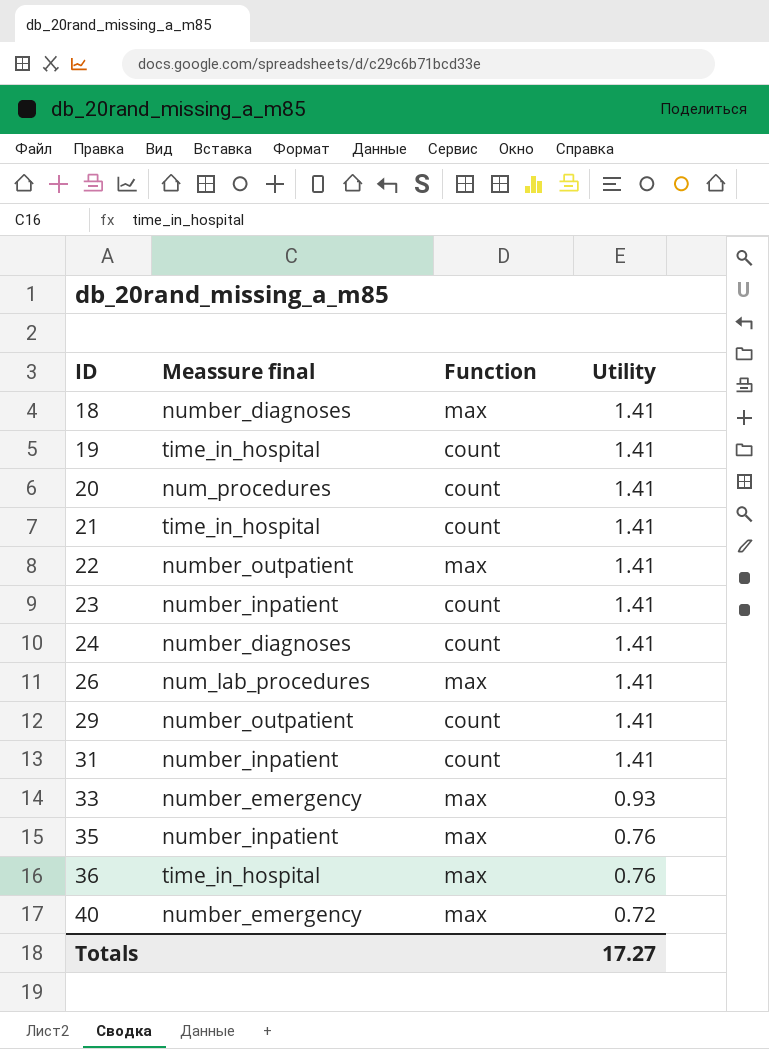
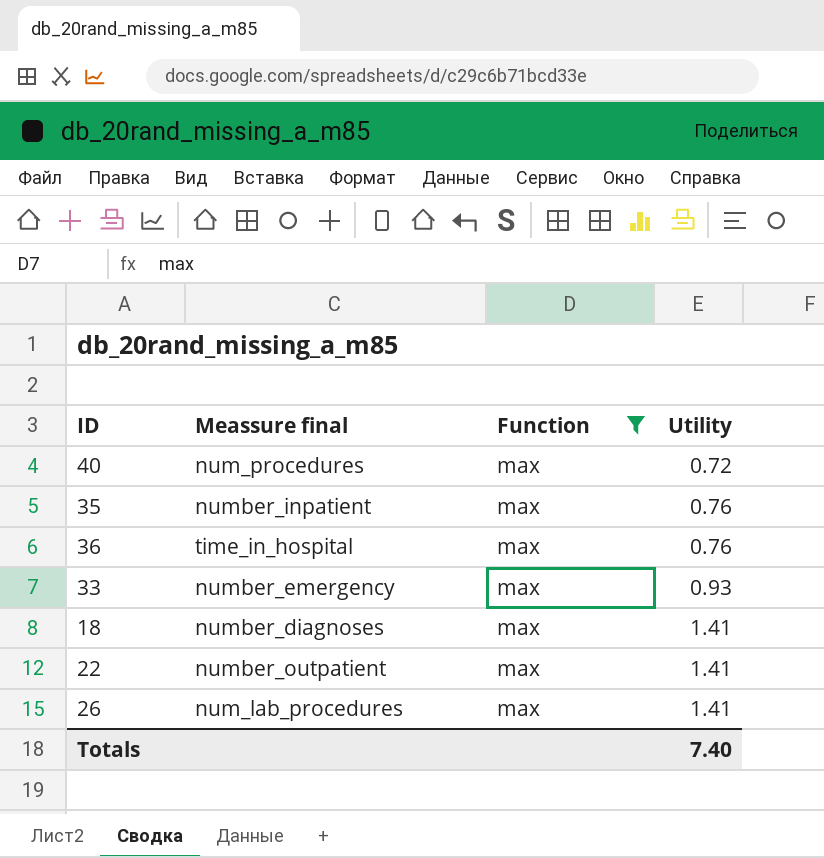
filter: none -> Function = max
row order: ID ascending -> Utility ascending
40 | Meassure final: number_emergency -> num_procedures
Totals | Utility: 17.27 -> 7.40

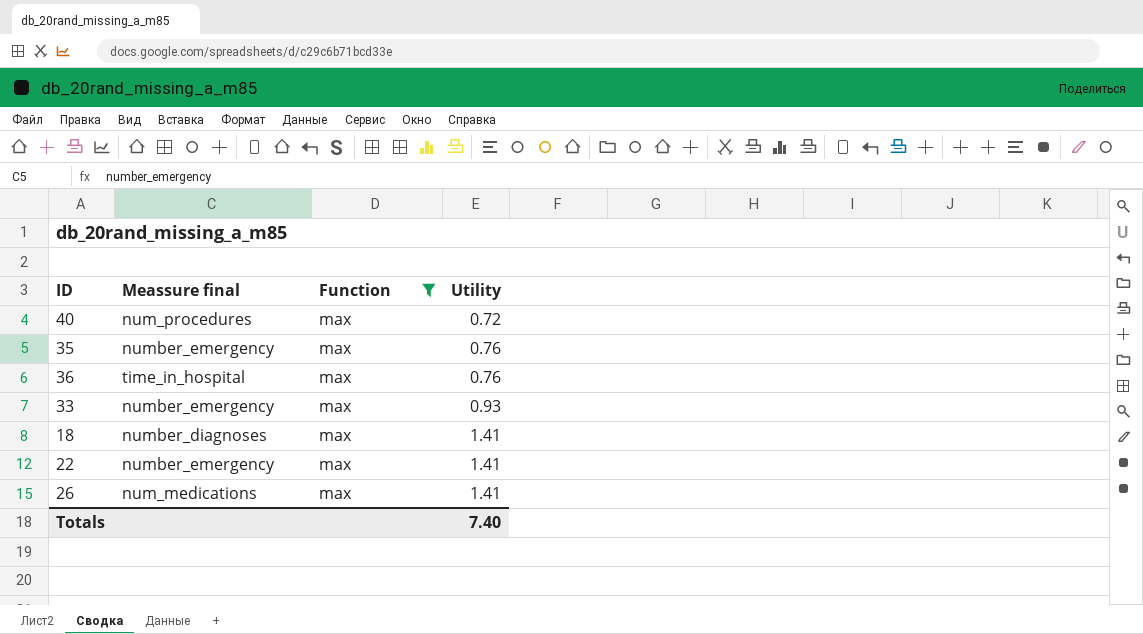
35 | Meassure final: number_inpatient -> number_emergency
22 | Meassure final: number_outpatient -> number_emergency
26 | Meassure final: num_lab_procedures -> num_medications

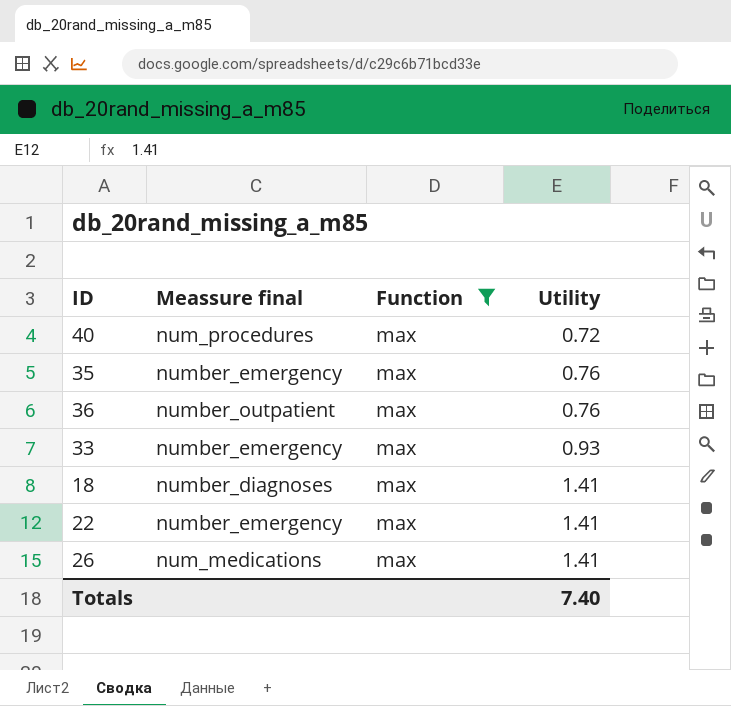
36 | Meassure final: time_in_hospital -> number_outpatient

